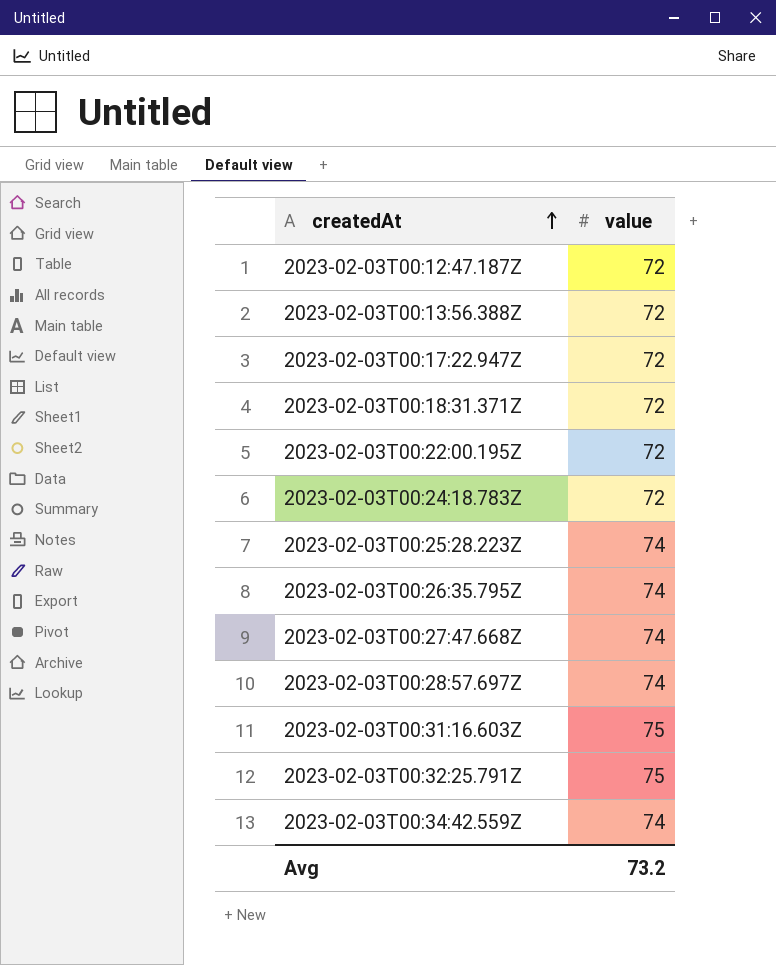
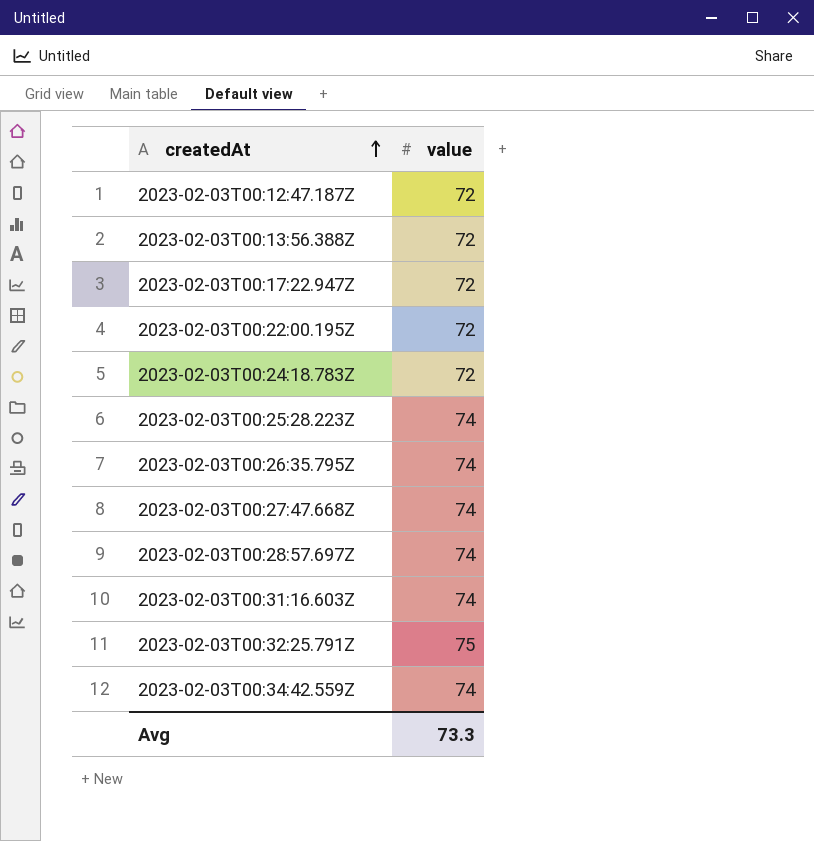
row 2023-02-03T00:18:31.371Z: 72 -> none
2023-02-03T00:31:16.603Z | value: 75 -> 74
Avg | value: 73.2 -> 73.3

